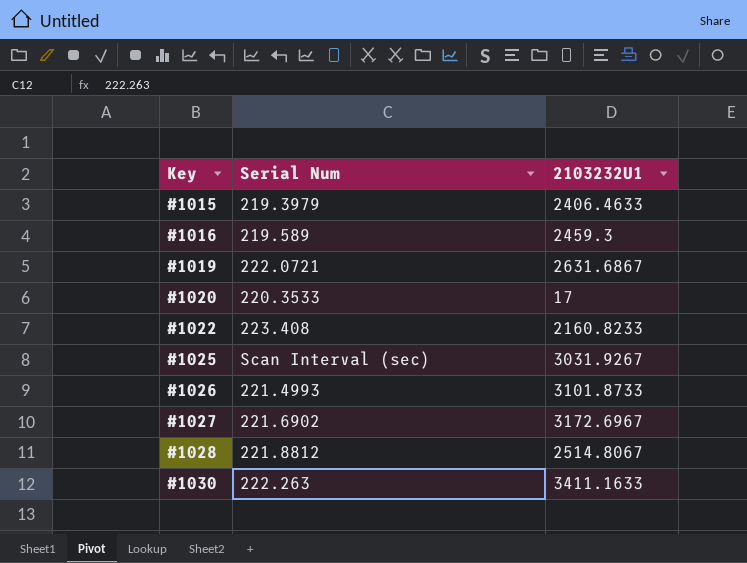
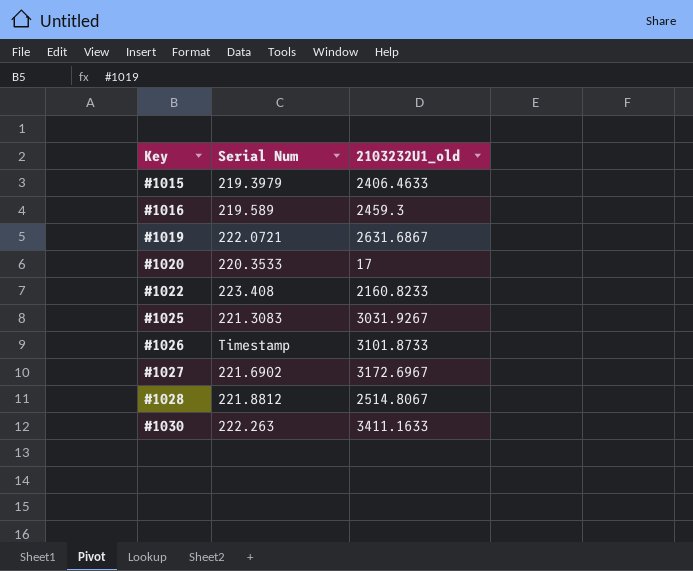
column name: 2103232U1 -> 2103232U1_old
#1025 | Serial Num: Scan Interval (sec) -> 221.3083
#1026 | Serial Num: 221.4993 -> Timestamp

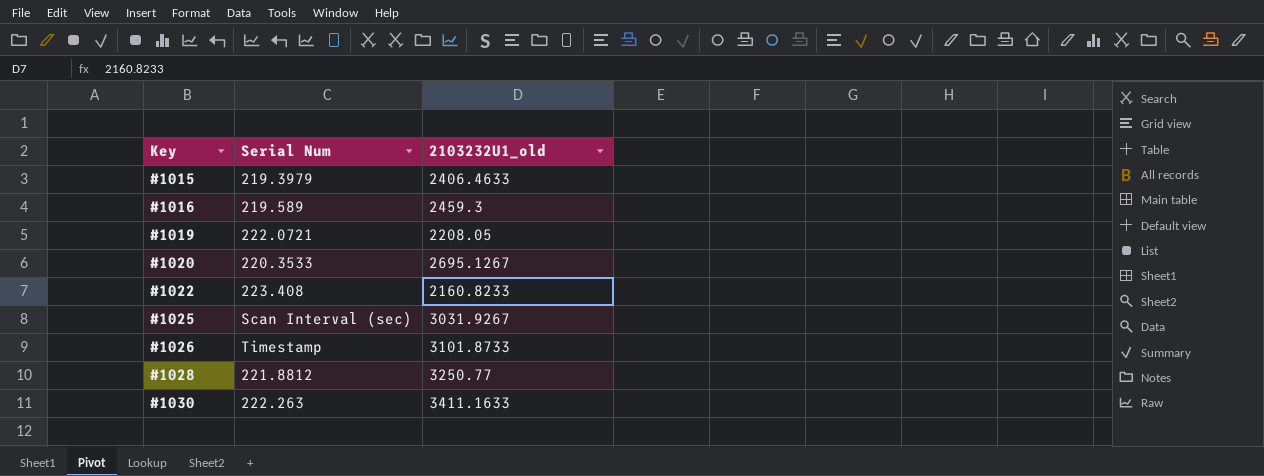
row #1027: 221.6902 | 3172.6967 -> none
#1019 | 2103232U1_old: 2631.6867 -> 2208.05
#1020 | 2103232U1_old: 17 -> 2695.1267
#1025 | Serial Num: 221.3083 -> Scan Interval (sec)
#1028 | 2103232U1_old: 2514.8067 -> 3250.77

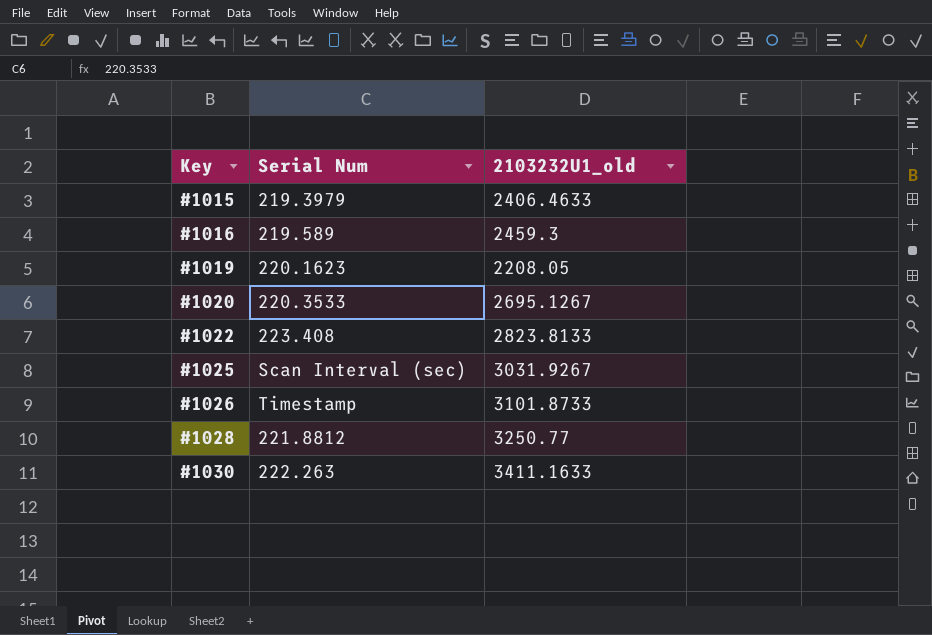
#1019 | Serial Num: 222.0721 -> 220.1623
#1022 | 2103232U1_old: 2160.8233 -> 2823.8133

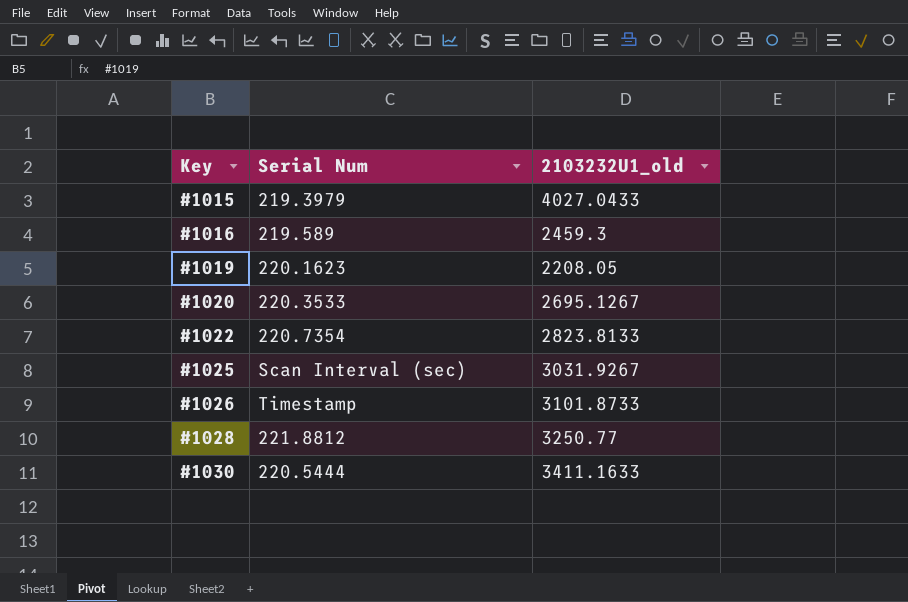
#1015 | 2103232U1_old: 2406.4633 -> 4027.0433
#1022 | Serial Num: 223.408 -> 220.7354
#1030 | Serial Num: 222.263 -> 220.5444

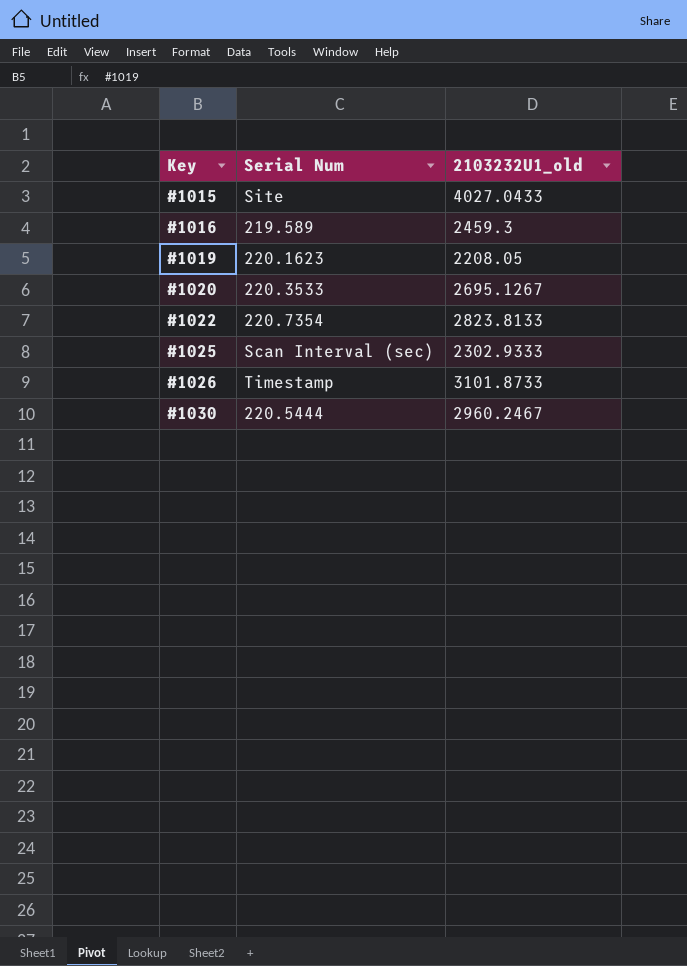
row #1028: 221.8812 | 3250.77 -> none
#1015 | Serial Num: 219.3979 -> Site
#1025 | 2103232U1_old: 3031.9267 -> 2302.9333
#1030 | 2103232U1_old: 3411.1633 -> 2960.2467

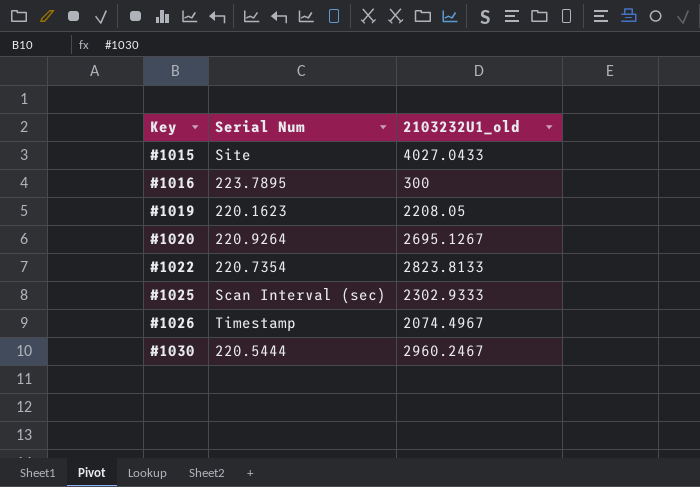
#1016 | Serial Num: 219.589 -> 223.7895
#1016 | 2103232U1_old: 2459.3 -> 300
#1020 | Serial Num: 220.3533 -> 220.9264
#1026 | 2103232U1_old: 3101.8733 -> 2074.4967

